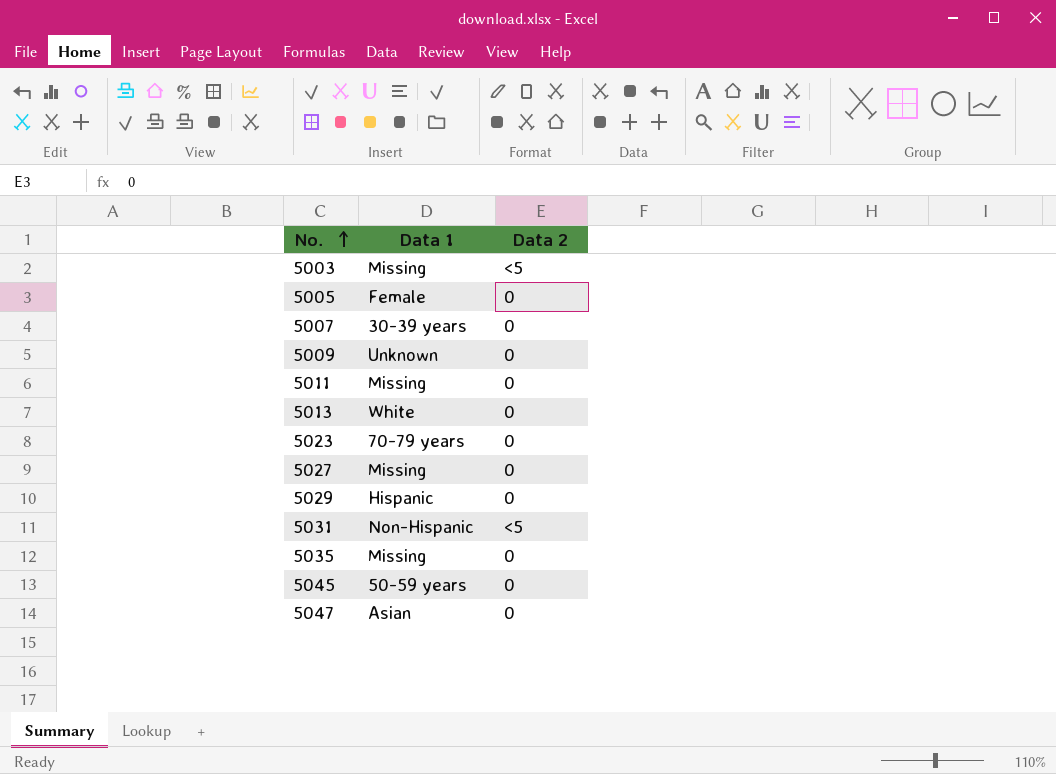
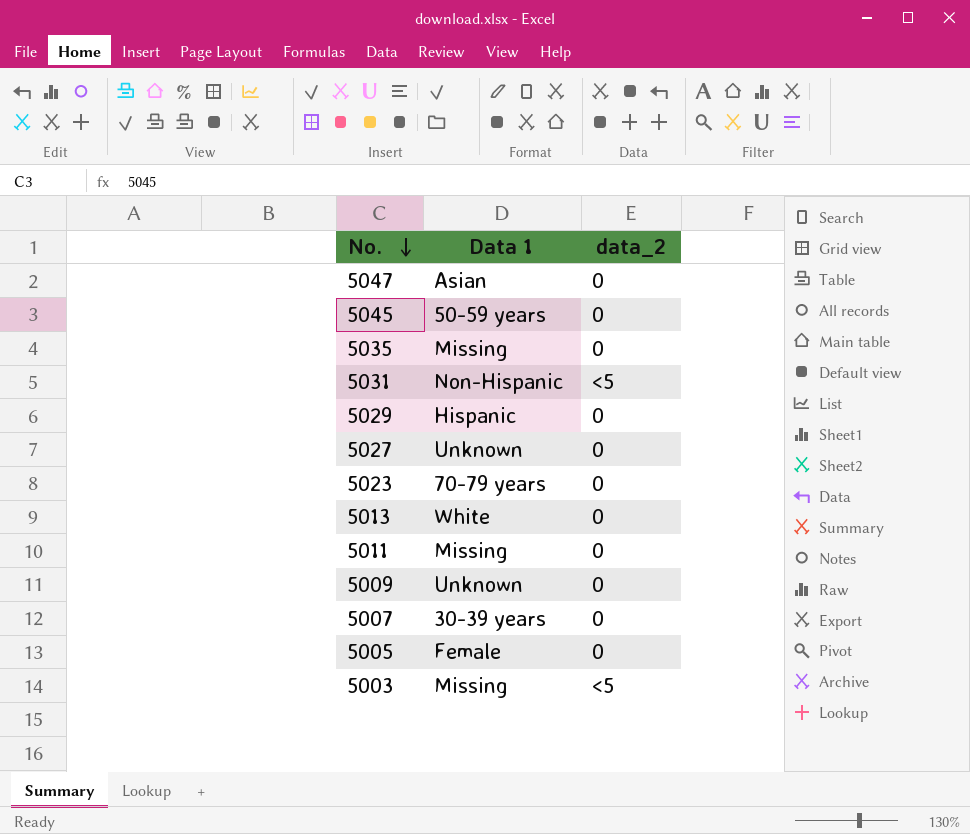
row order: No. ascending -> No. descending
column name: Data 2 -> data_2
5027 | Data 1: Missing -> Unknown

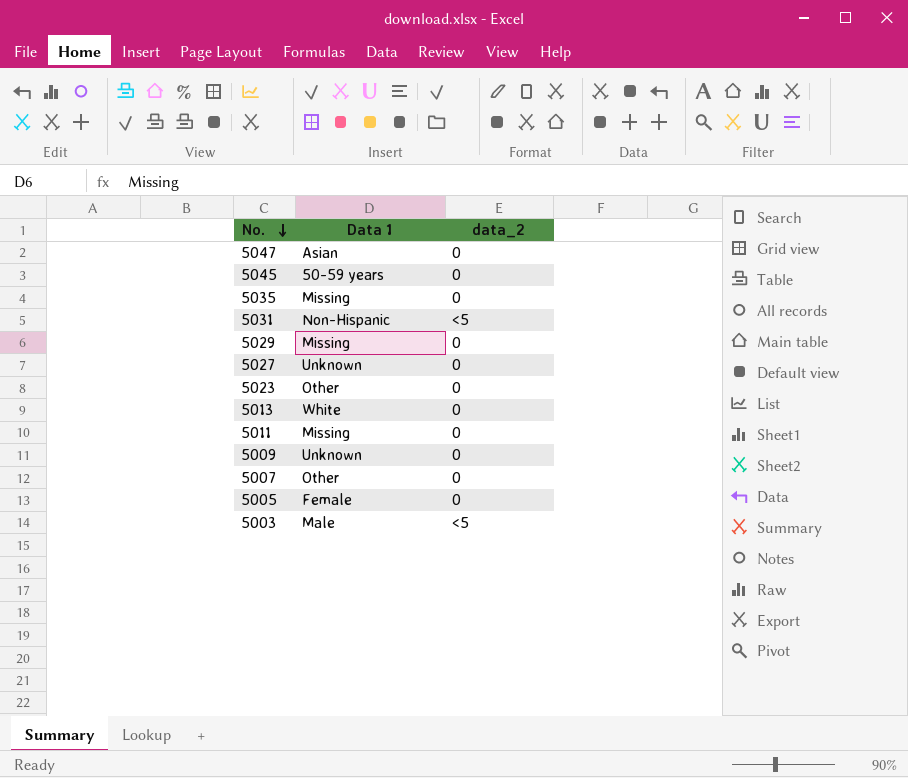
5029 | Data 1: Hispanic -> Missing
5023 | Data 1: 70-79 years -> Other
5007 | Data 1: 30-39 years -> Other
5003 | Data 1: Missing -> Male

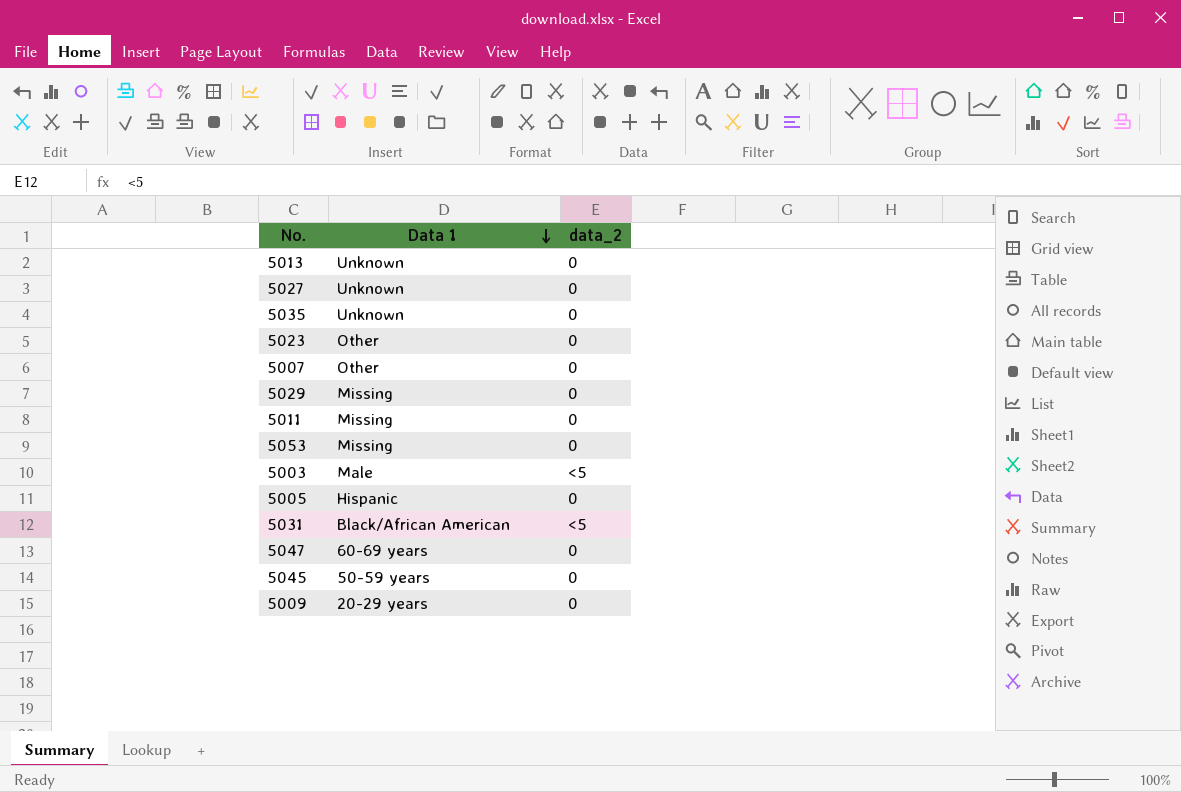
row order: No. descending -> Data 1 descending
5013 | Data 1: White -> Unknown
5035 | Data 1: Missing -> Unknown
row 5053: none -> Missing | 0
5005 | Data 1: Female -> Hispanic
5031 | Data 1: Non-Hispanic -> Black/African American
5047 | Data 1: Asian -> 60-69 years
5009 | Data 1: Unknown -> 20-29 years

